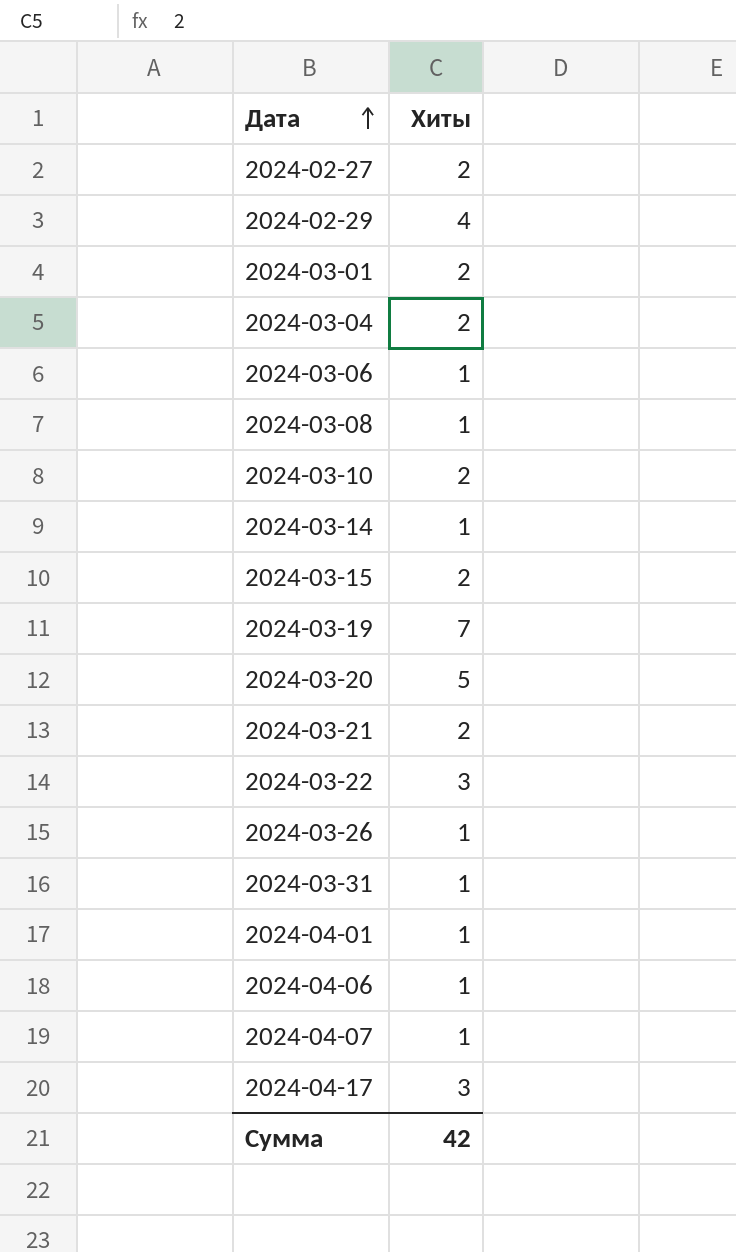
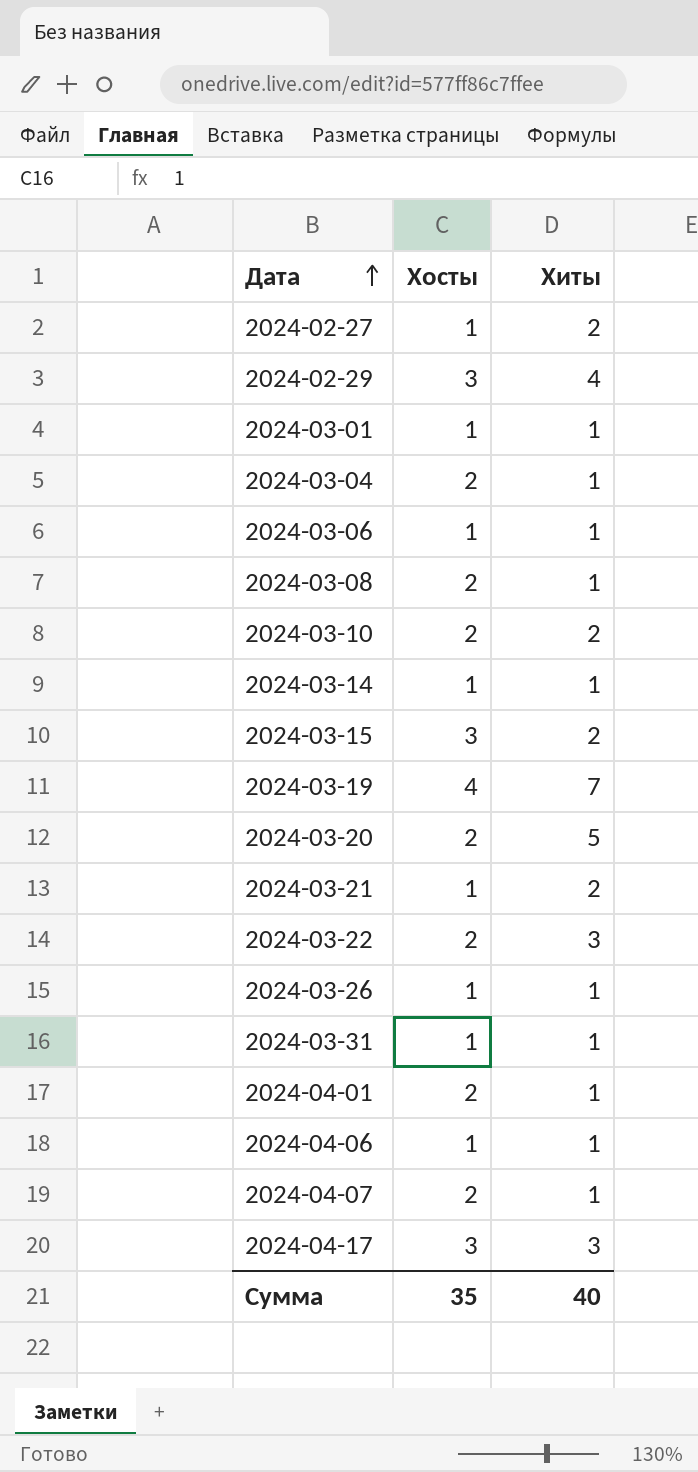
column Хосты | position: none -> 2
2024-03-01 | Хиты: 2 -> 1
2024-03-04 | Хиты: 2 -> 1
Сумма | Хиты: 42 -> 40

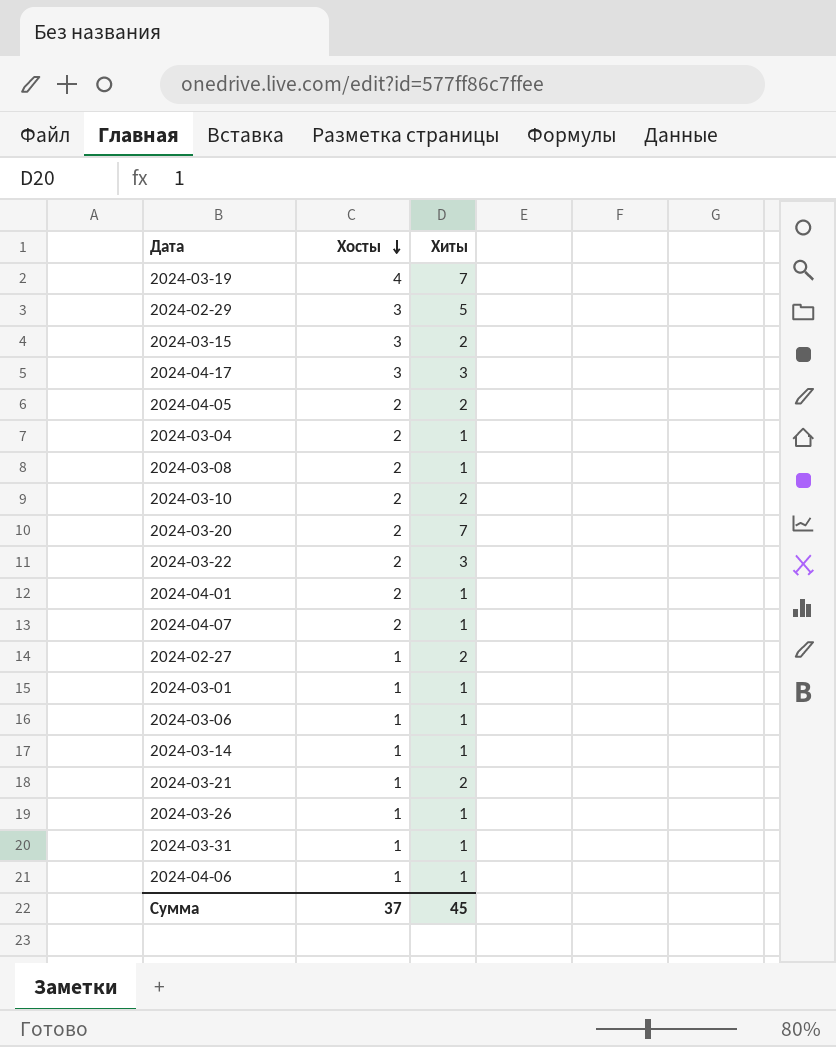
row order: Дата ascending -> Хосты descending
2024-02-29 | Хиты: 4 -> 5
row 2024-04-05: none -> 2 | 2
2024-03-20 | Хиты: 5 -> 7
Сумма | Хосты: 35 -> 37
Сумма | Хиты: 40 -> 45

